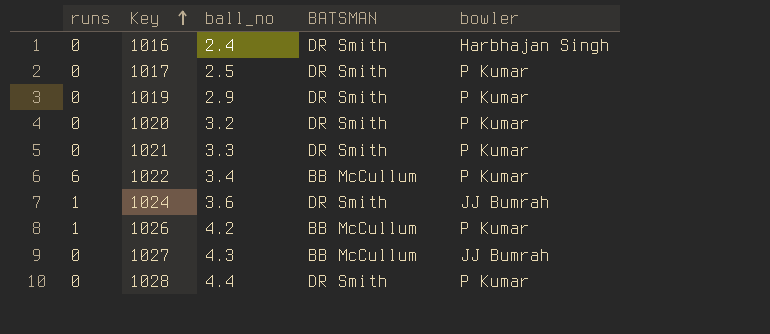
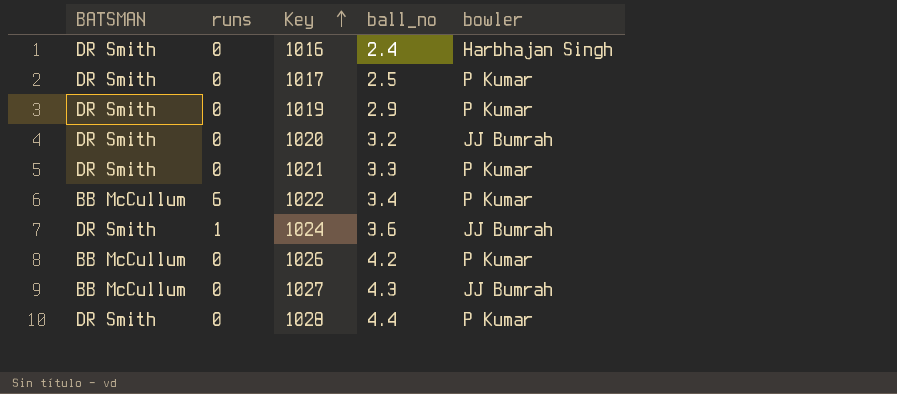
column BATSMAN | position: 4 -> 1
1020 | bowler: P Kumar -> JJ Bumrah
1026 | runs: 1 -> 0

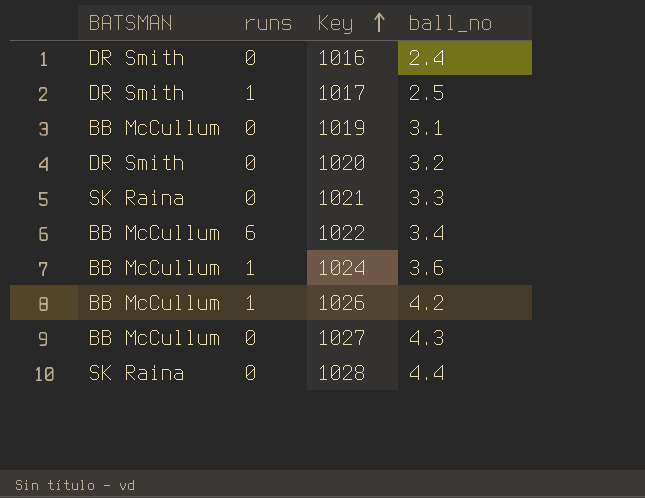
column bowler | position: 5 -> none
1017 | runs: 0 -> 1
1019 | BATSMAN: DR Smith -> BB McCullum
1019 | ball_no: 2.9 -> 3.1
1021 | BATSMAN: DR Smith -> SK Raina
1024 | BATSMAN: DR Smith -> BB McCullum
1026 | runs: 0 -> 1
1028 | BATSMAN: DR Smith -> SK Raina

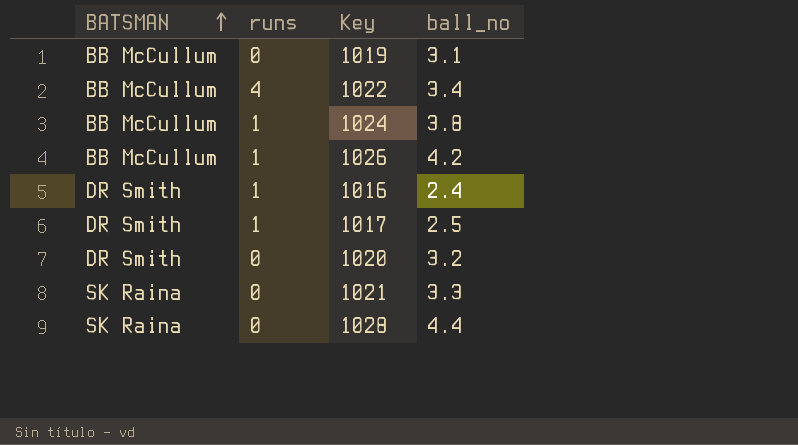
row order: Key ascending -> BATSMAN ascending
row 1027: BB McCullum | 0 | 4.3 -> none
1022 | runs: 6 -> 4
1024 | ball_no: 3.6 -> 3.8
1016 | runs: 0 -> 1

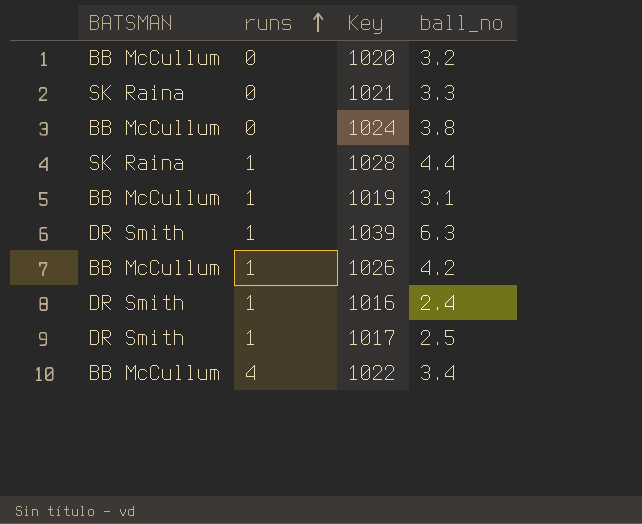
row order: BATSMAN ascending -> runs ascending
1020 | BATSMAN: DR Smith -> BB McCullum
1024 | runs: 1 -> 0
1028 | runs: 0 -> 1
1019 | runs: 0 -> 1
row 1039: none -> DR Smith | 1 | 6.3

